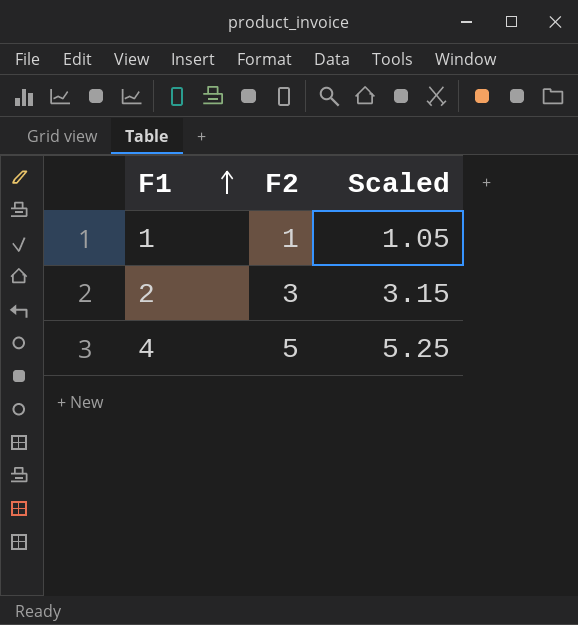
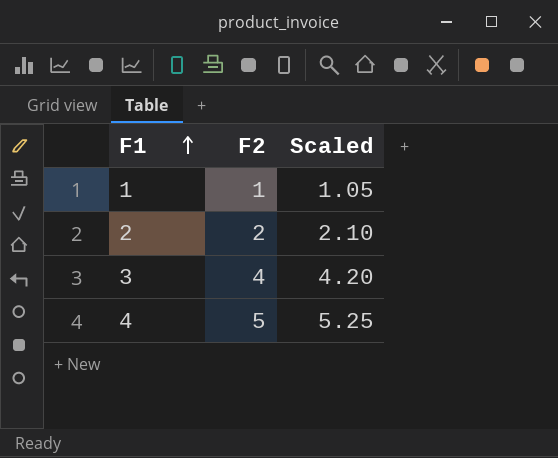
2 | F2: 3 -> 2
2 | Scaled: 3.15 -> 2.10
row 3: none -> 4 | 4.20

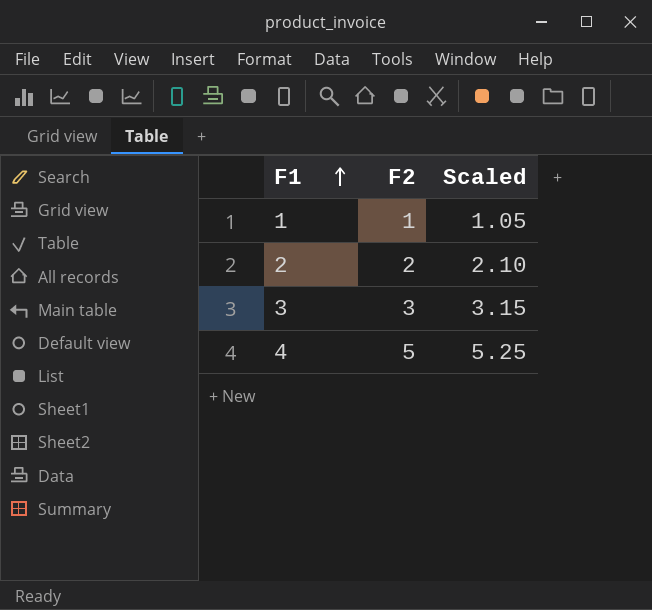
3 | F2: 4 -> 3
3 | Scaled: 4.20 -> 3.15

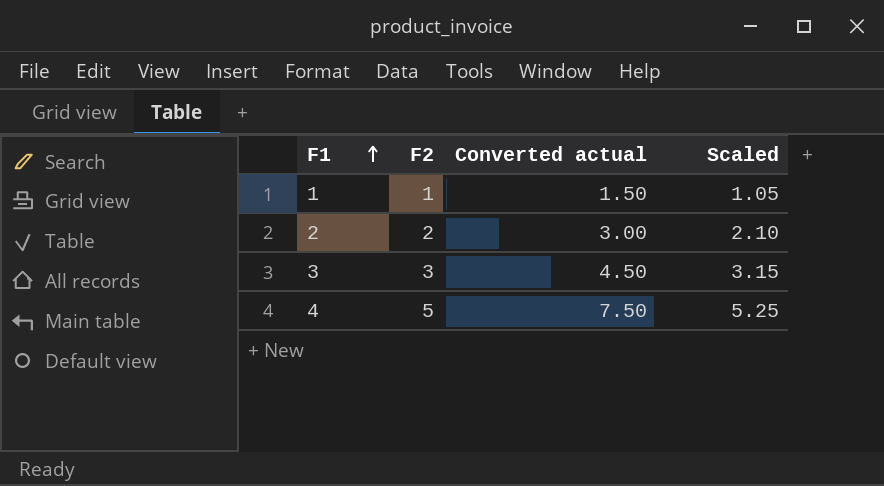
column Converted actual | formula: none -> [F2] * 1.5

